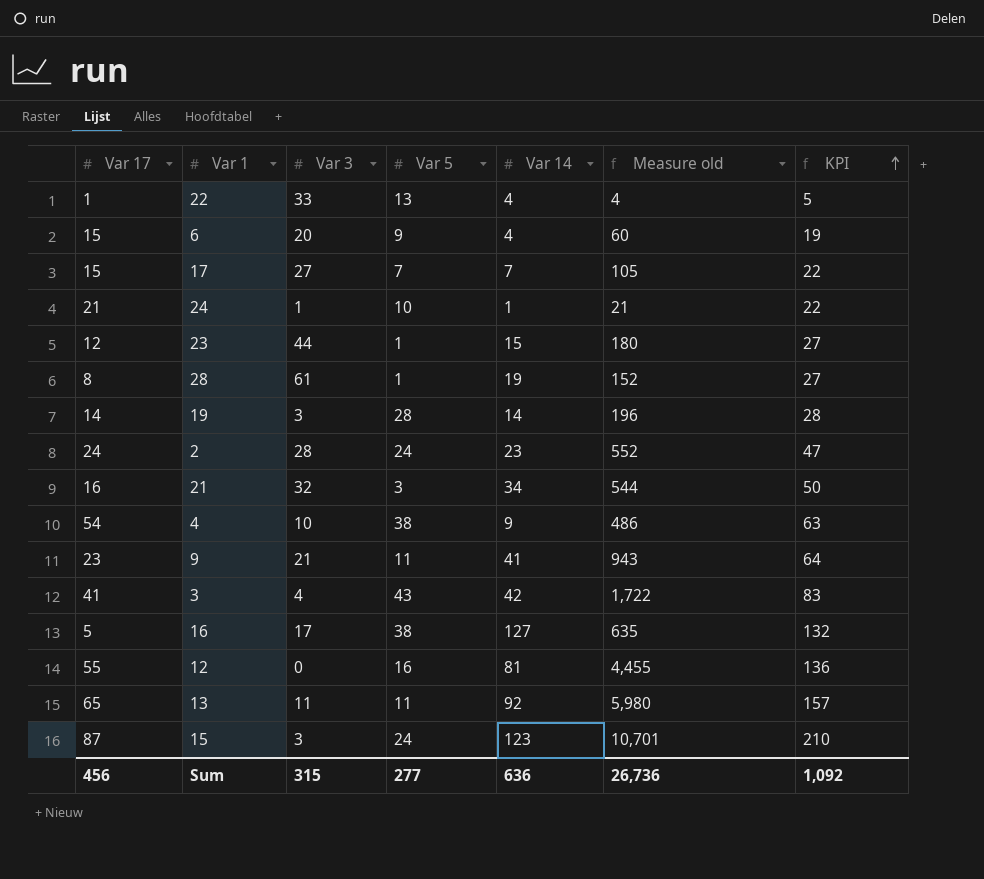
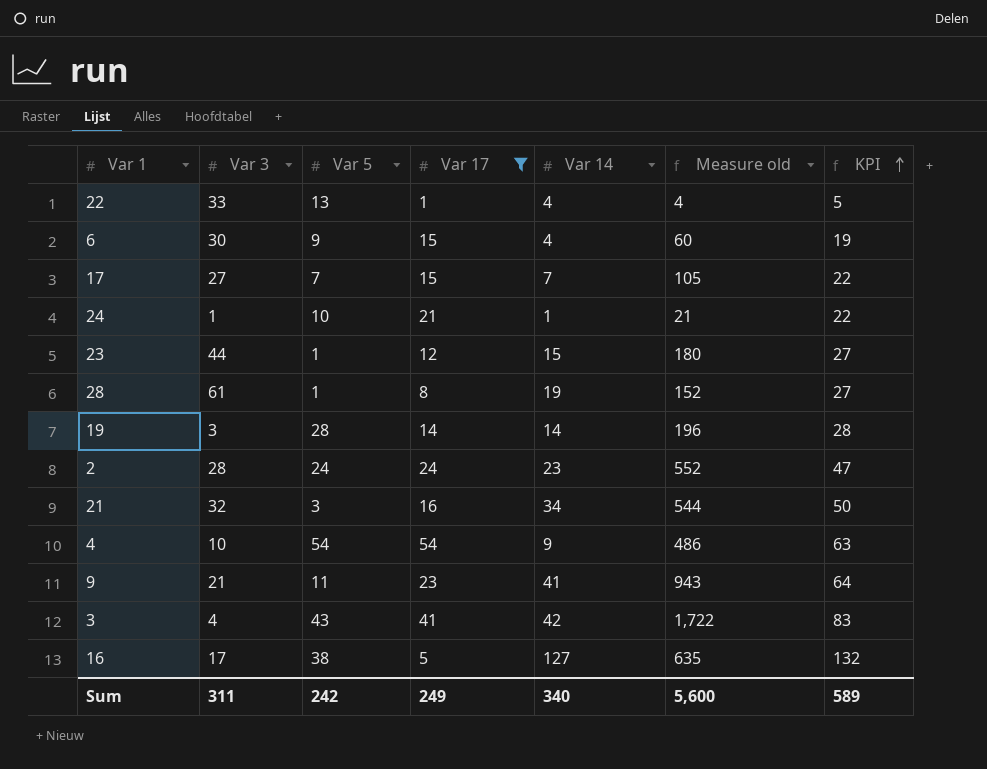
filter: none -> Var 17 <= 54
column Var 17 | position: 1 -> 4
6 | Var 3: 20 -> 30
4 | Var 5: 38 -> 54
Sum | Var 3: 315 -> 311
Sum | Var 5: 277 -> 242
Sum | Var 17: 456 -> 249
Sum | Var 14: 636 -> 340
Sum | Measure old: 26,736 -> 5,600
Sum | KPI: 1,092 -> 589

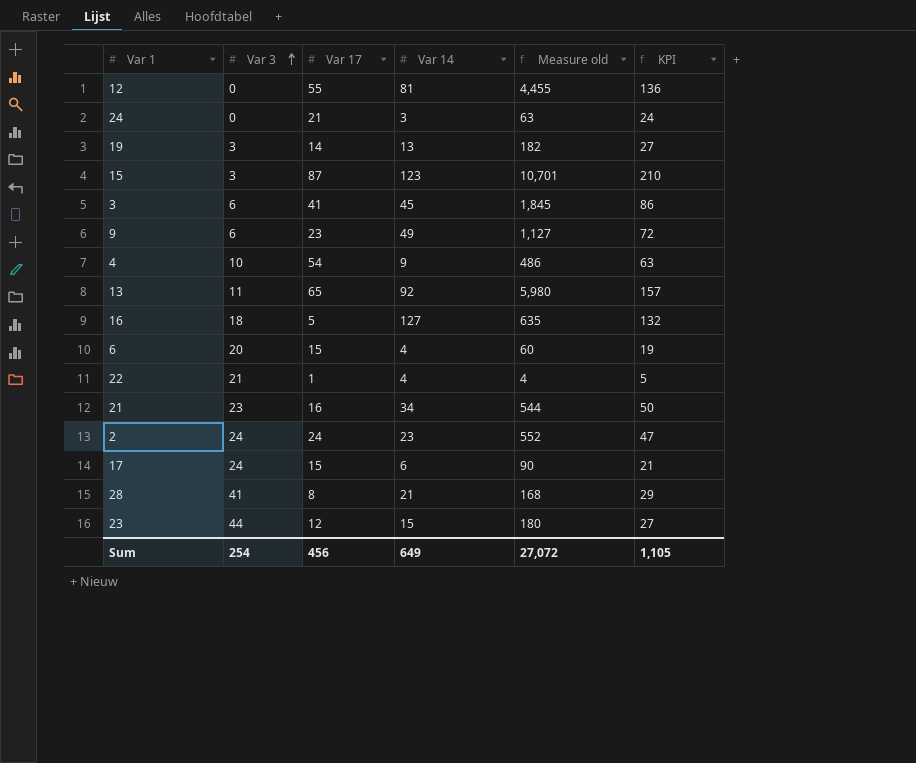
filter: Var 17 <= 54 -> none
row order: KPI ascending -> Var 3 ascending
column Var 5 | position: 3 -> none
24 | Var 3: 1 -> 0
24 | Var 14: 1 -> 3
24 | Measure old: 21 -> 63
24 | KPI: 22 -> 24
19 | Var 14: 14 -> 13
19 | Measure old: 196 -> 182
19 | KPI: 28 -> 27
3 | Var 3: 4 -> 6
3 | Var 14: 42 -> 45
3 | Measure old: 1,722 -> 1,845
3 | KPI: 83 -> 86
9 | Var 3: 21 -> 6
9 | Var 14: 41 -> 49
9 | Measure old: 943 -> 1,127
9 | KPI: 64 -> 72
16 | Var 3: 17 -> 18
6 | Var 3: 30 -> 20
22 | Var 3: 33 -> 21
21 | Var 3: 32 -> 23
2 | Var 3: 28 -> 24
17 | Var 3: 27 -> 24
17 | Var 14: 7 -> 6
17 | Measure old: 105 -> 90
17 | KPI: 22 -> 21
28 | Var 3: 61 -> 41
28 | Var 14: 19 -> 21
28 | Measure old: 152 -> 168
28 | KPI: 27 -> 29
Sum | Var 3: 311 -> 254
Sum | Var 17: 249 -> 456
Sum | Var 14: 340 -> 649
Sum | Measure old: 5,600 -> 27,072
Sum | KPI: 589 -> 1,105

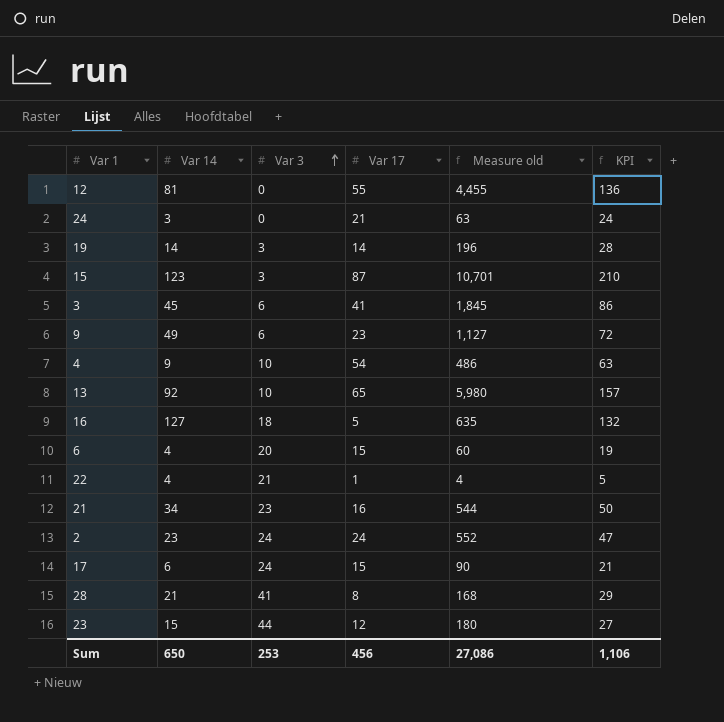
column Var 14 | position: 4 -> 2
19 | Var 14: 13 -> 14
19 | Measure old: 182 -> 196
19 | KPI: 27 -> 28
13 | Var 3: 11 -> 10
Sum | Var 14: 649 -> 650
Sum | Var 3: 254 -> 253
Sum | Measure old: 27,072 -> 27,086
Sum | KPI: 1,105 -> 1,106

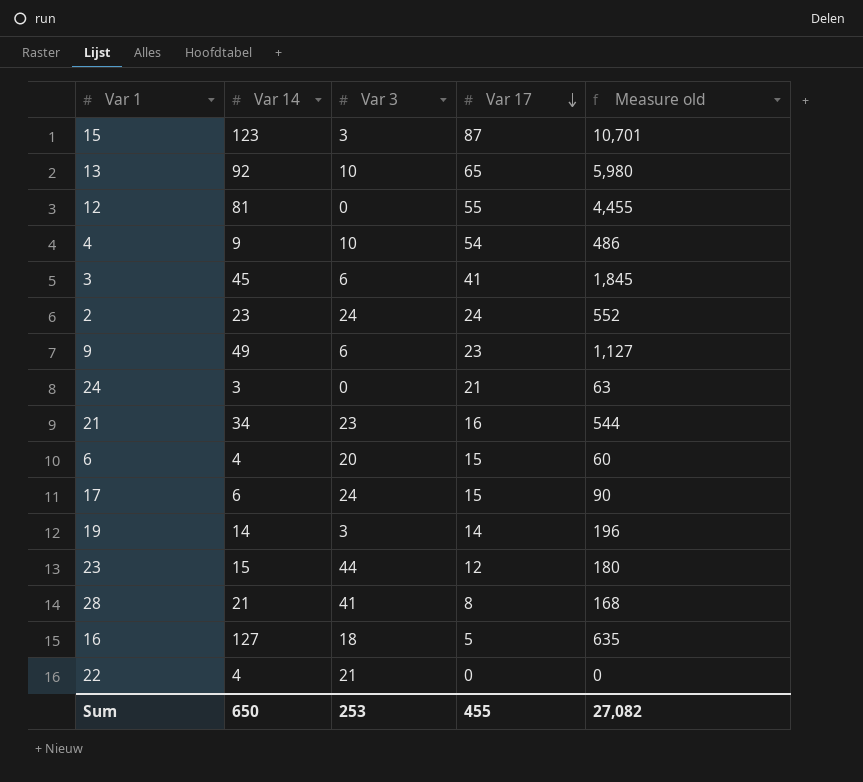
row order: Var 3 ascending -> Var 17 descending
column KPI | formula: [Var 14] + [Var 17] -> none
22 | Var 17: 1 -> 0
22 | Measure old: 4 -> 0
Sum | Var 17: 456 -> 455
Sum | Measure old: 27,086 -> 27,082

